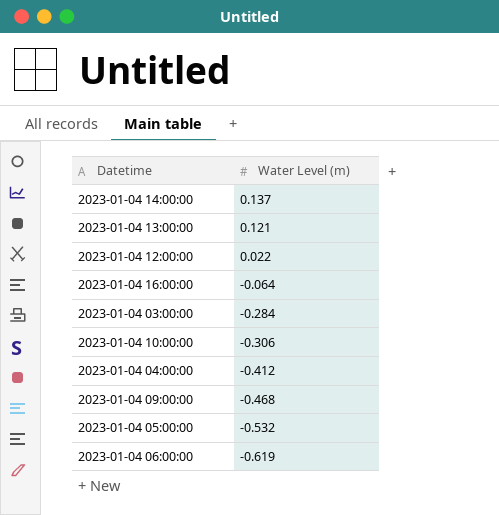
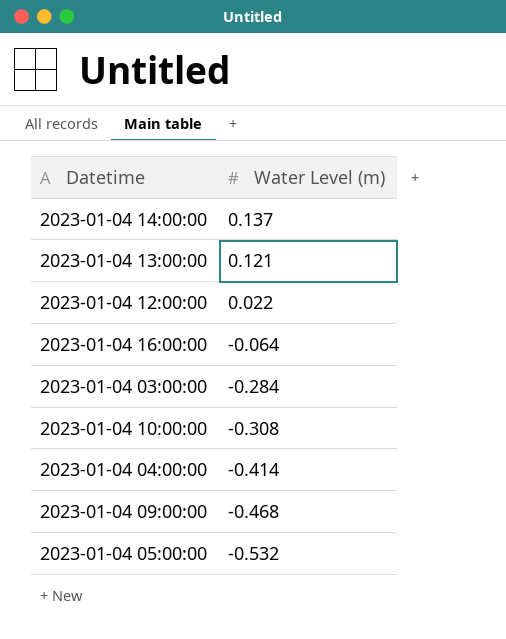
row 2023-01-04 06:00:00: -0.619 -> none
2023-01-04 10:00:00 | Water Level (m): -0.306 -> -0.308
2023-01-04 04:00:00 | Water Level (m): -0.412 -> -0.414

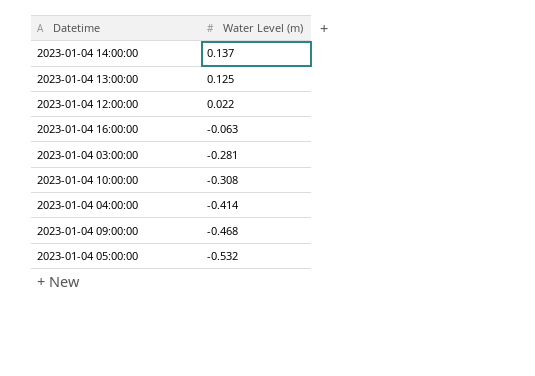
2023-01-04 13:00:00 | Water Level (m): 0.121 -> 0.125
2023-01-04 16:00:00 | Water Level (m): -0.064 -> -0.063
2023-01-04 03:00:00 | Water Level (m): -0.284 -> -0.281

